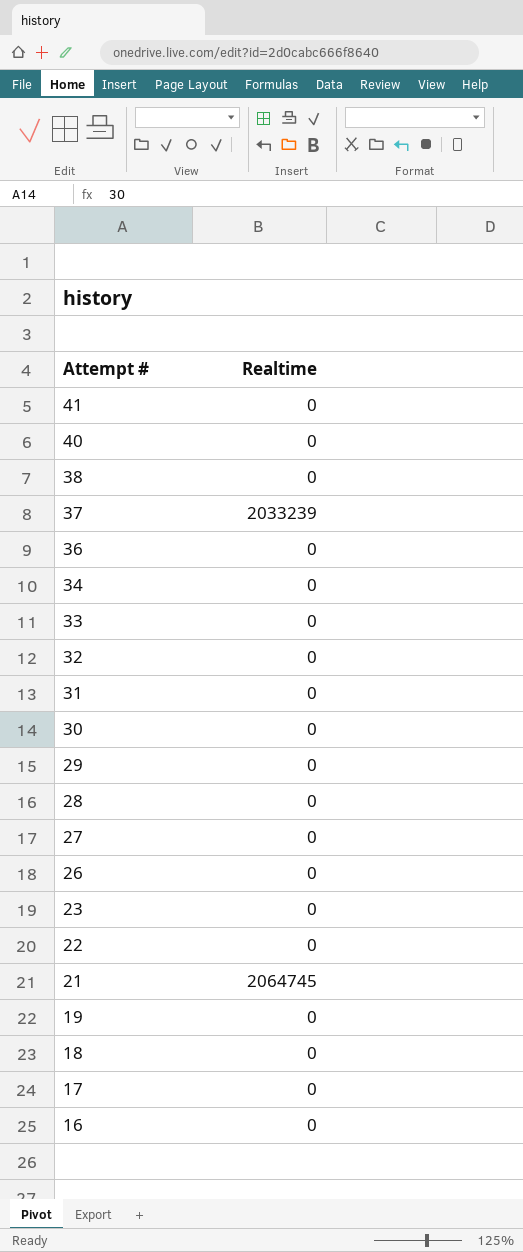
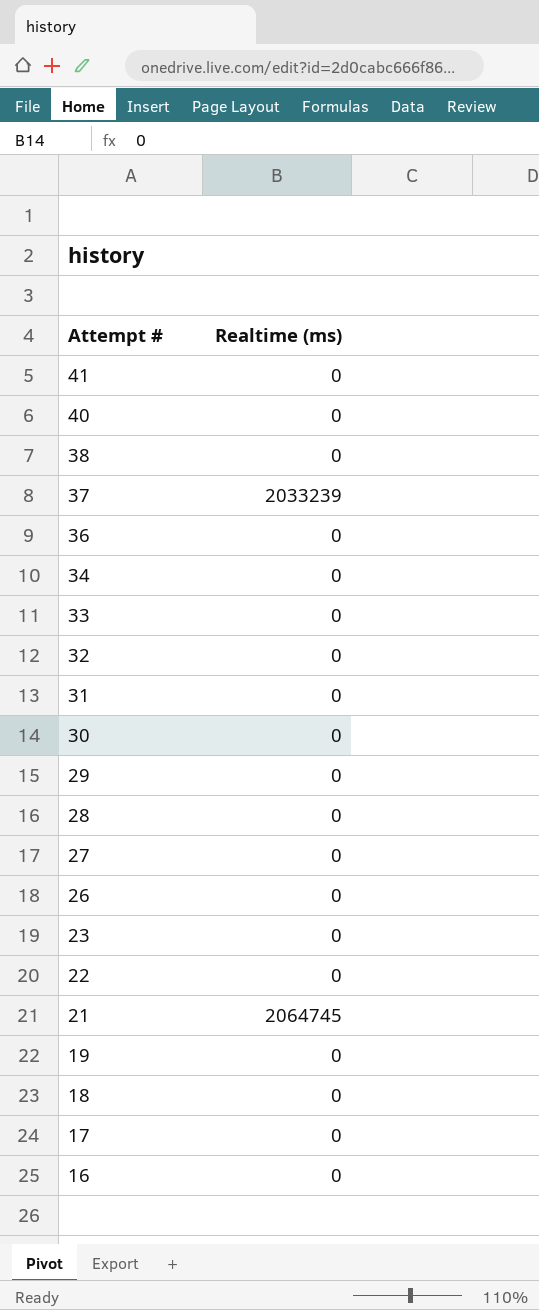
column name: Realtime -> Realtime (ms)

